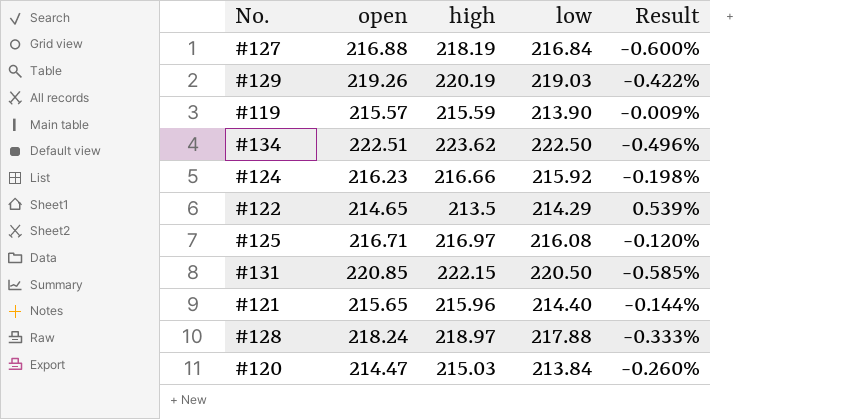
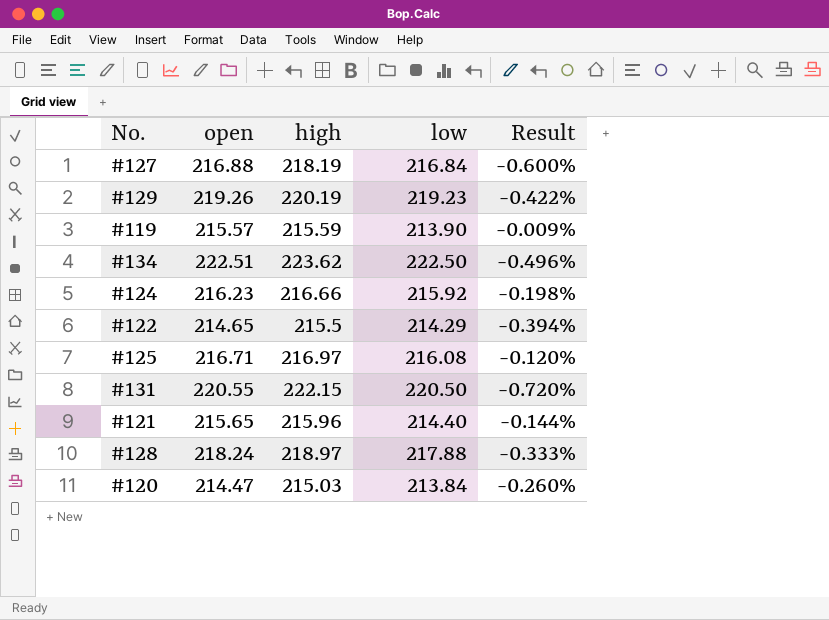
#129 | low: 219.03 -> 219.23
#122 | high: 213.5 -> 215.5
#122 | Result: 0.539% -> -0.394%
#131 | open: 220.85 -> 220.55
#131 | Result: -0.585% -> -0.720%

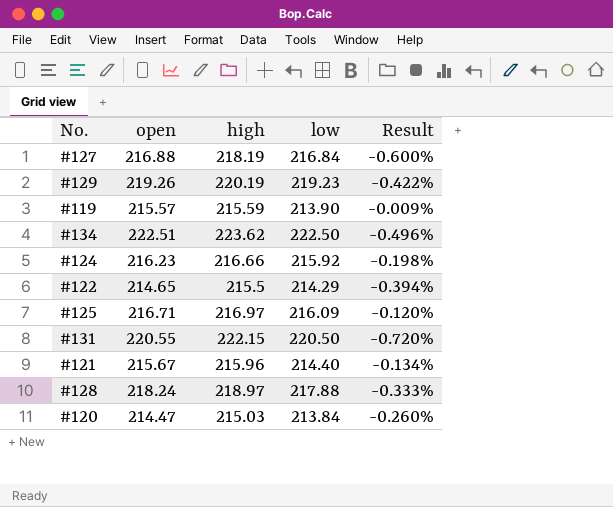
#125 | low: 216.08 -> 216.09
#121 | open: 215.65 -> 215.67
#121 | Result: -0.144% -> -0.134%

